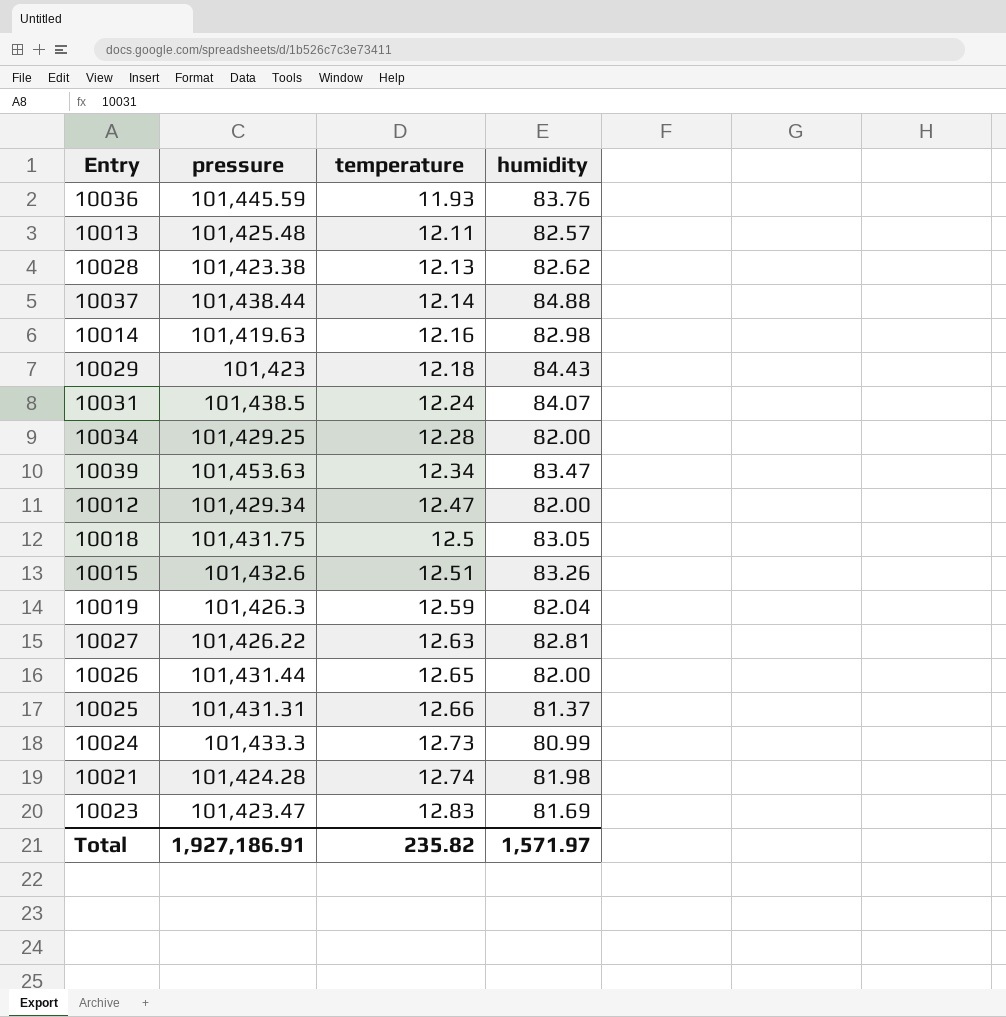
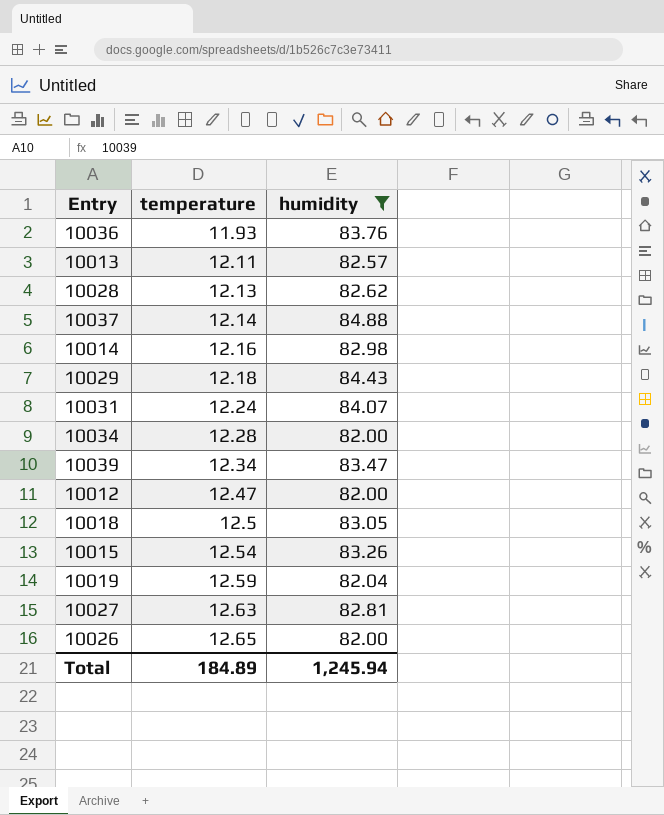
filter: none -> humidity >= 82.00
column pressure | position: 2 -> none
10015 | temperature: 12.51 -> 12.54
Total | temperature: 235.82 -> 184.89
Total | humidity: 1,571.97 -> 1,245.94

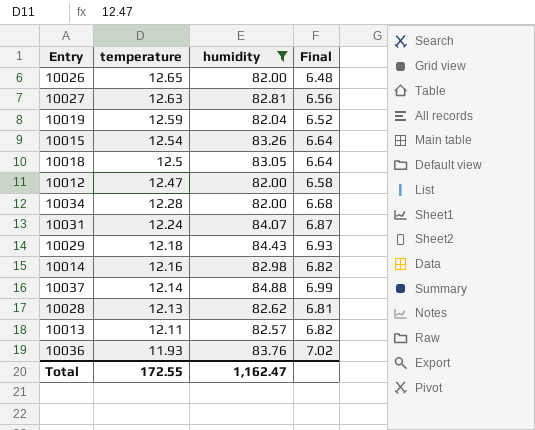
row order: temperature ascending -> temperature descending
column Final | formula: none -> [humidity] / [temperature]
row 10039: 12.34 | 83.47 -> none
Total | temperature: 184.89 -> 172.55
Total | humidity: 1,245.94 -> 1,162.47

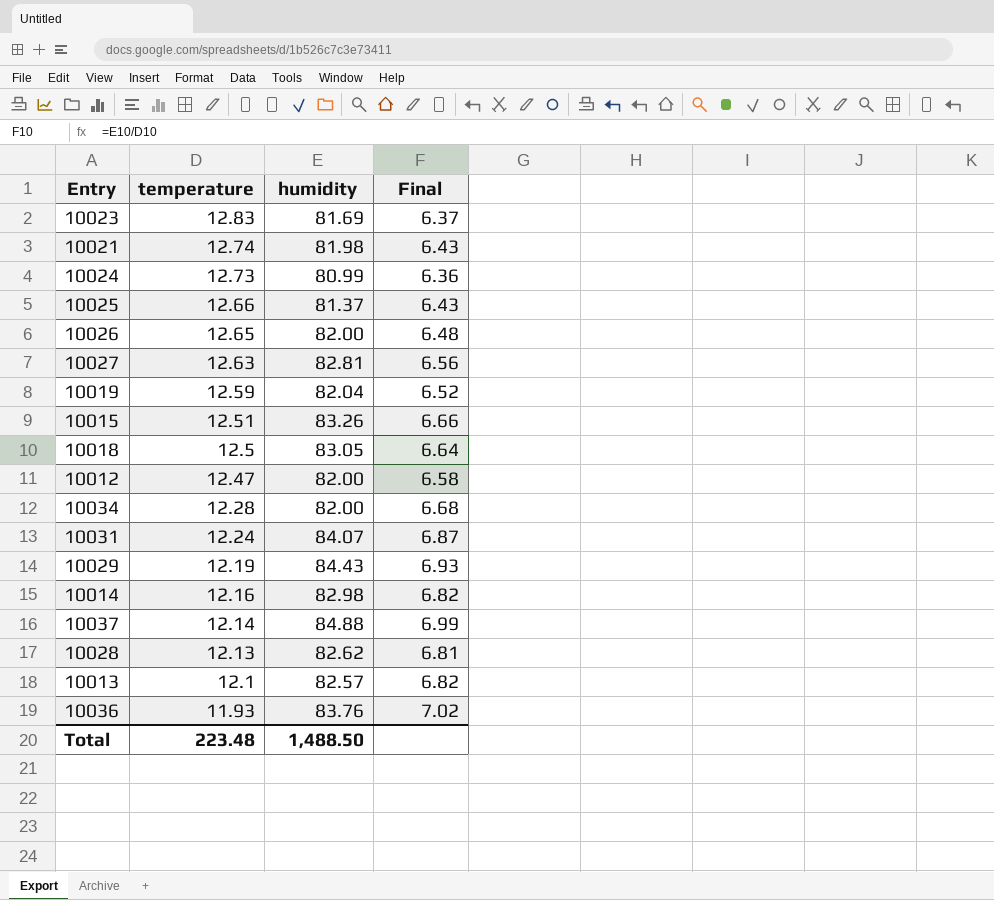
filter: humidity >= 82.00 -> none
10015 | temperature: 12.54 -> 12.51
10015 | Final: 6.64 -> 6.66
10029 | temperature: 12.18 -> 12.19
10013 | temperature: 12.11 -> 12.1
Total | temperature: 172.55 -> 223.48
Total | humidity: 1,162.47 -> 1,488.50

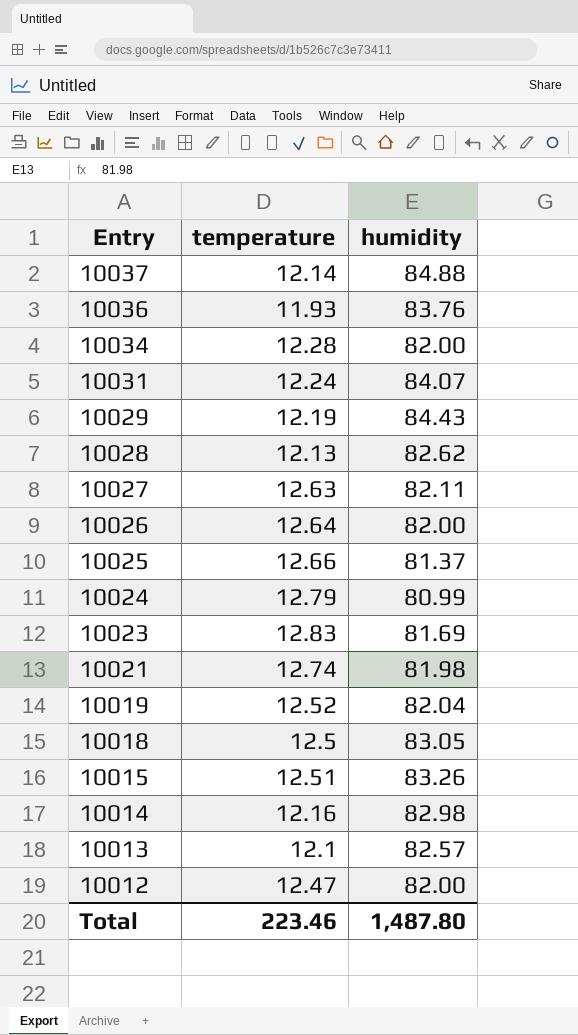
row order: temperature descending -> Entry descending
column Final | formula: [humidity] / [temperature] -> none
10027 | humidity: 82.81 -> 82.11
10026 | temperature: 12.65 -> 12.64
10024 | temperature: 12.73 -> 12.79
10019 | temperature: 12.59 -> 12.52
Total | temperature: 223.48 -> 223.46
Total | humidity: 1,488.50 -> 1,487.80

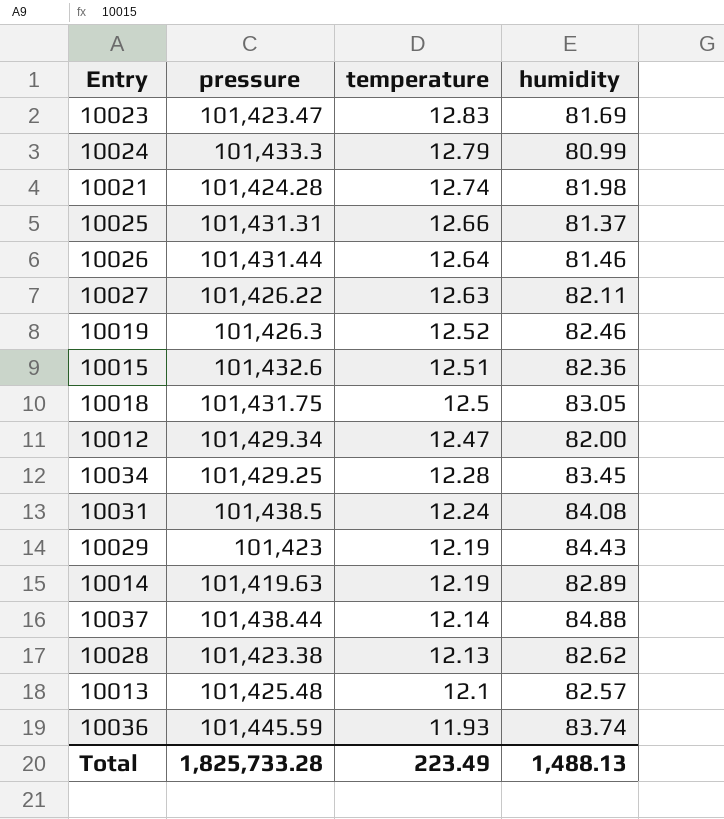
row order: Entry descending -> temperature descending
column pressure | position: none -> 2
10026 | humidity: 82.00 -> 81.46
10019 | humidity: 82.04 -> 82.46
10015 | humidity: 83.26 -> 82.36
10034 | humidity: 82.00 -> 83.45
10031 | humidity: 84.07 -> 84.08
10014 | temperature: 12.16 -> 12.19
10014 | humidity: 82.98 -> 82.89
10036 | humidity: 83.76 -> 83.74
Total | temperature: 223.46 -> 223.49
Total | humidity: 1,487.80 -> 1,488.13

